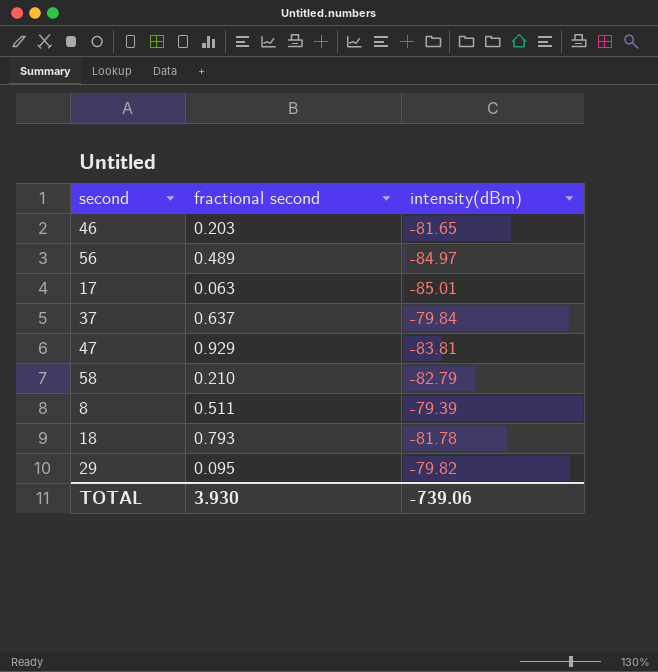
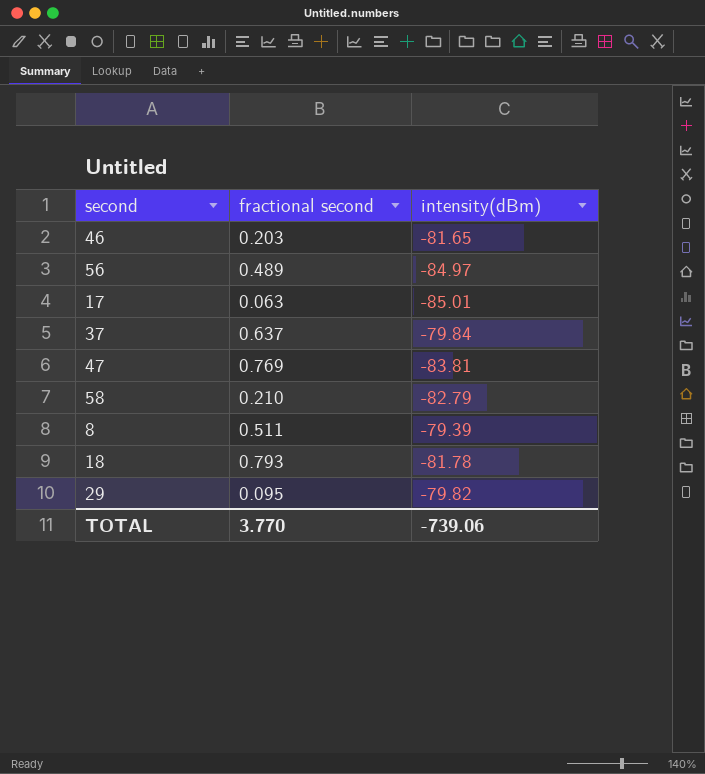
47 | fractional second: 0.929 -> 0.769
TOTAL | fractional second: 3.930 -> 3.770

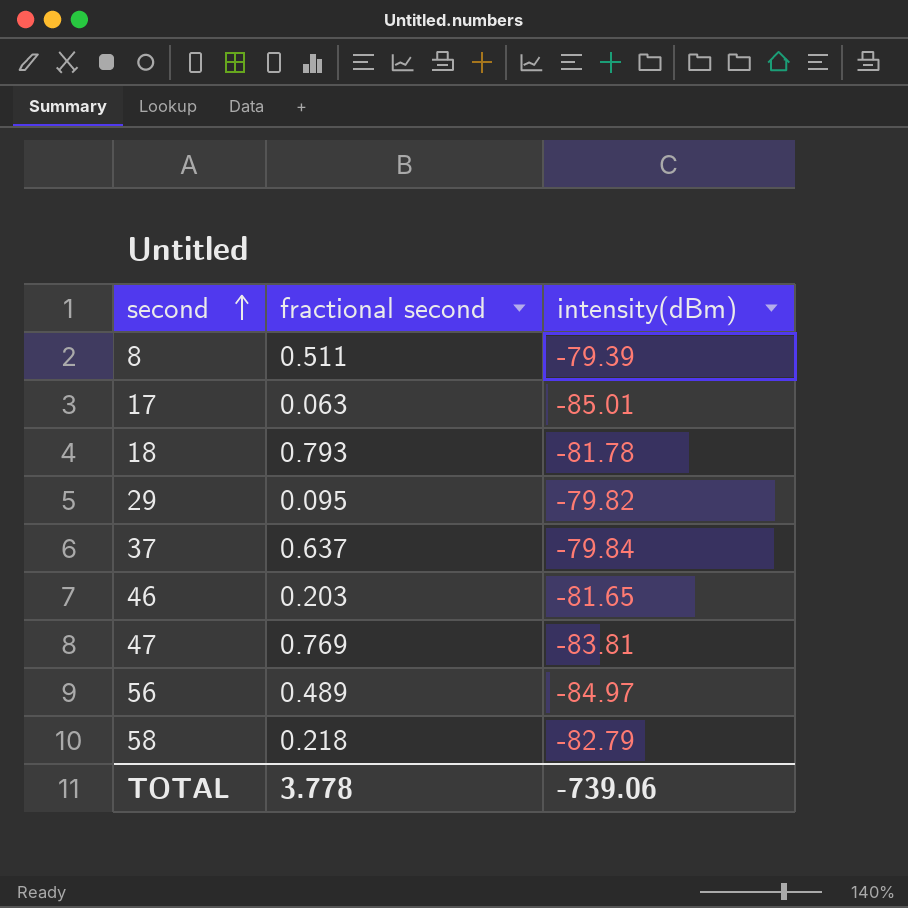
row order: none -> second ascending
58 | fractional second: 0.210 -> 0.218
TOTAL | fractional second: 3.770 -> 3.778

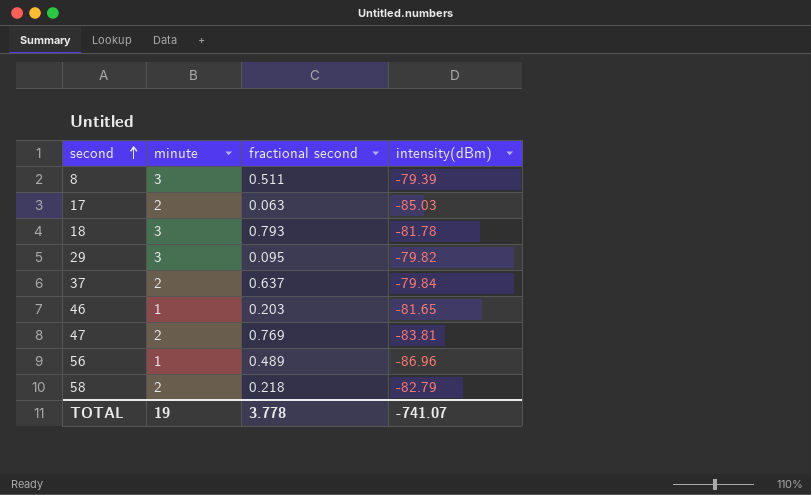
column minute | position: none -> 2
17 | intensity(dBm): -85.01 -> -85.03
56 | intensity(dBm): -84.97 -> -86.96
TOTAL | intensity(dBm): -739.06 -> -741.07

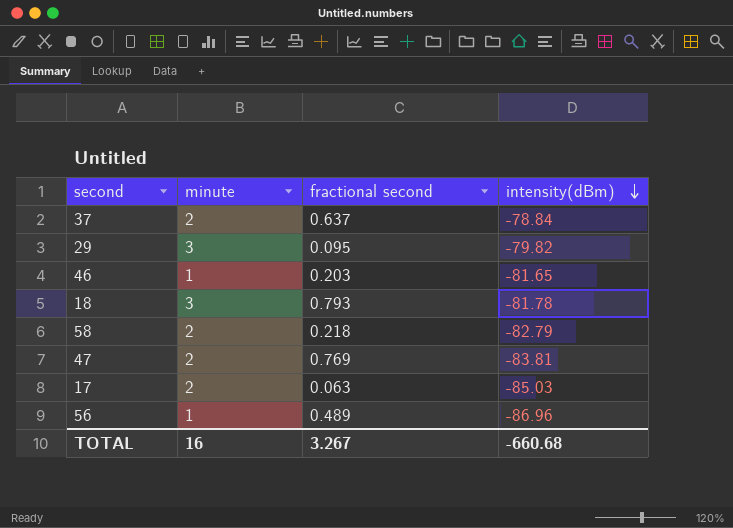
row order: second ascending -> intensity(dBm) descending
row 8: 3 | 0.511 | -79.39 -> none
37 | intensity(dBm): -79.84 -> -78.84
TOTAL | minute: 19 -> 16
TOTAL | fractional second: 3.778 -> 3.267
TOTAL | intensity(dBm): -741.07 -> -660.68

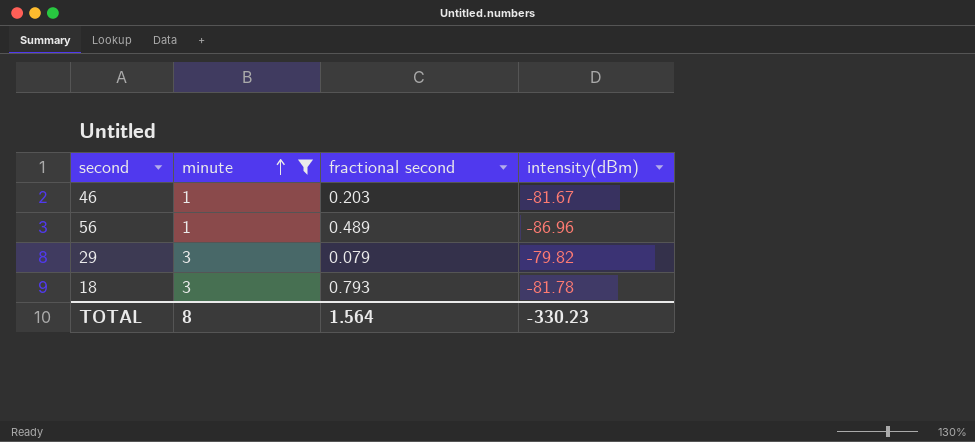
filter: none -> minute != 2
row order: intensity(dBm) descending -> minute ascending
46 | intensity(dBm): -81.65 -> -81.67
29 | fractional second: 0.095 -> 0.079
TOTAL | minute: 16 -> 8
TOTAL | fractional second: 3.267 -> 1.564
TOTAL | intensity(dBm): -660.68 -> -330.23

